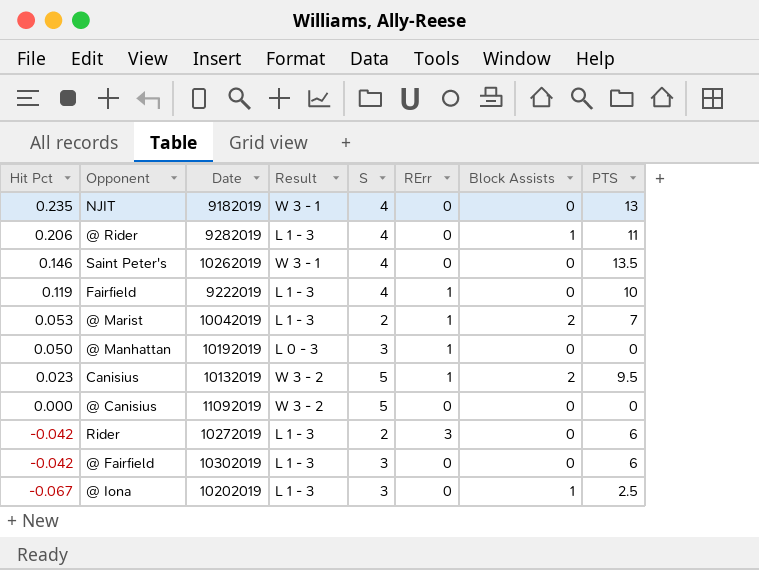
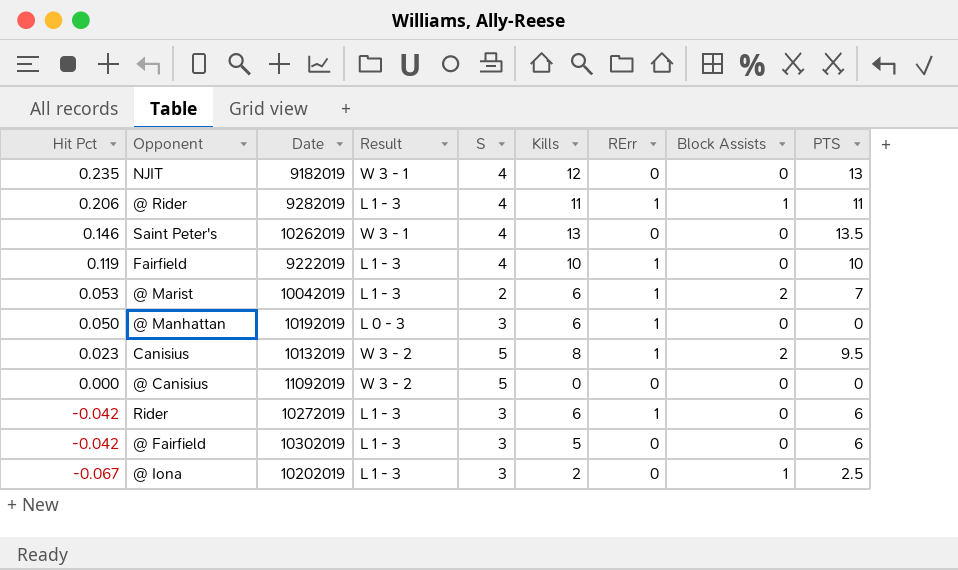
column Kills | position: none -> 6
@ Rider | RErr: 0 -> 1
Rider | S: 2 -> 3
Rider | RErr: 3 -> 1

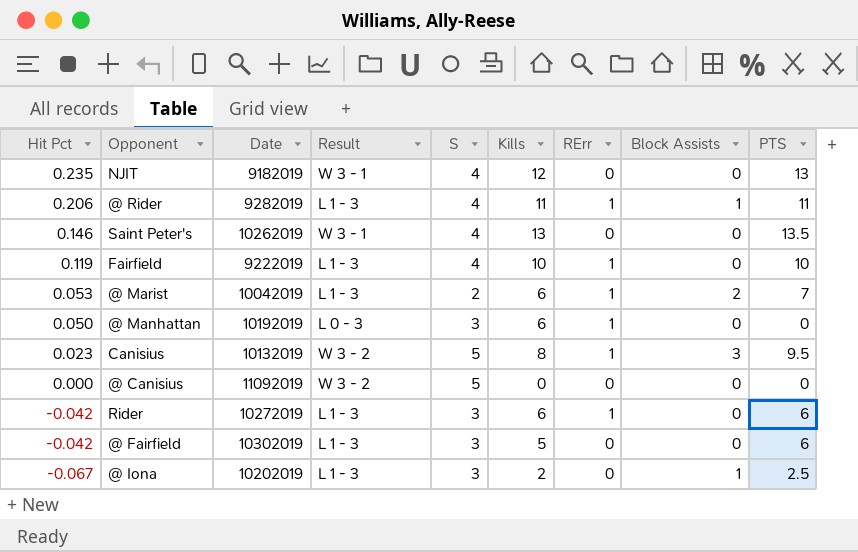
Canisius | Block Assists: 2 -> 3

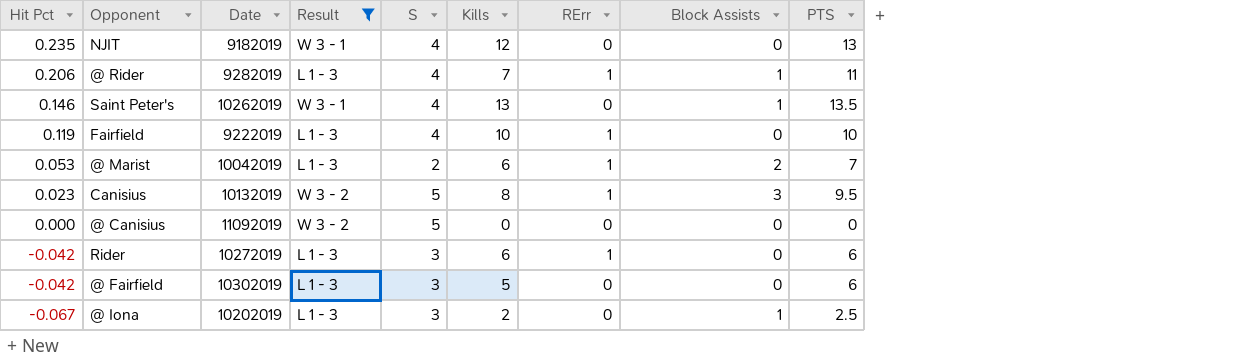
filter: none -> Result != L 0 - 3
@ Rider | Kills: 11 -> 7
Saint Peter's | Block Assists: 0 -> 1

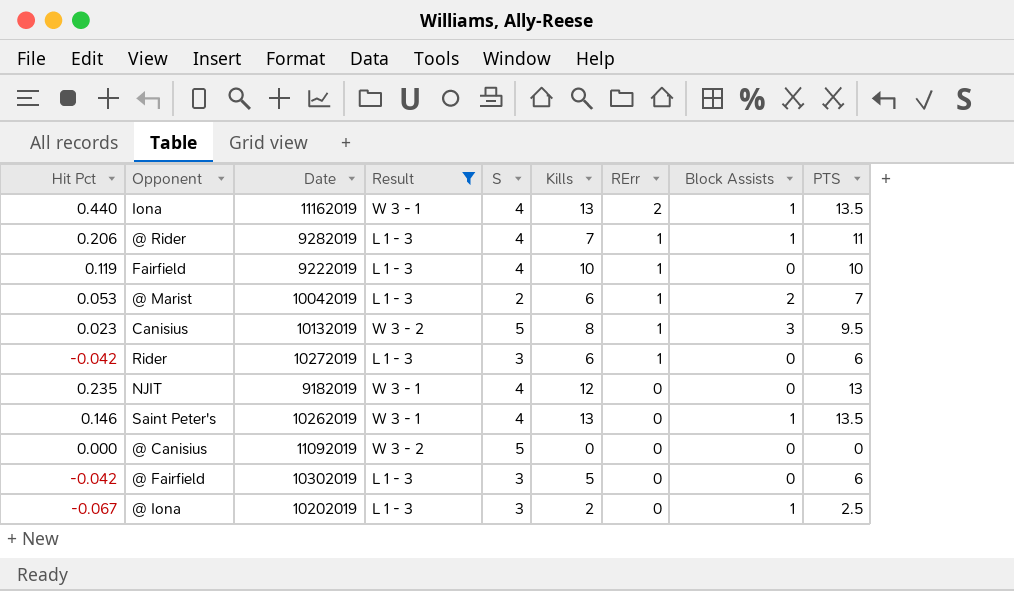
row order: Hit Pct descending -> RErr descending
row Iona: none -> 0.440 | 11162019 | W 3 - 1 | 4 | 13 | 2 | 1 | 13.5

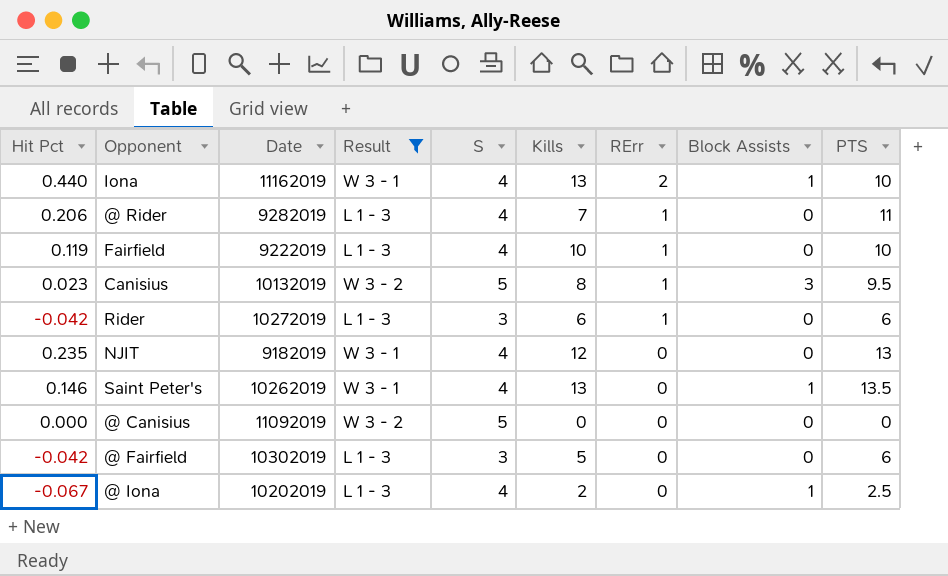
row @ Marist: 0.053 | 10042019 | L 1 - 3 | 2 | 6 | 1 | 2 | 7 -> none
Iona | PTS: 13.5 -> 10
@ Rider | Block Assists: 1 -> 0
@ Iona | S: 3 -> 4

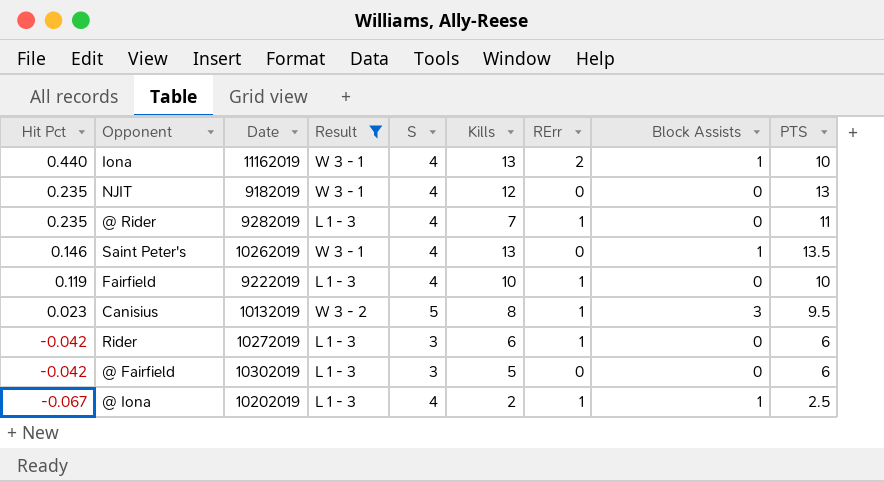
row order: RErr descending -> Hit Pct descending
row @ Canisius: 0.000 | 11092019 | W 3 - 2 | 5 | 0 | 0 | 0 | 0 -> none
@ Rider | Hit Pct: 0.206 -> 0.235
@ Iona | RErr: 0 -> 1

